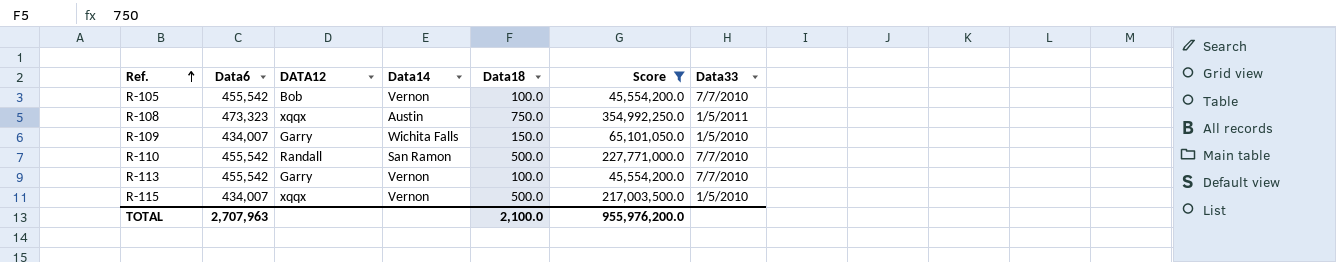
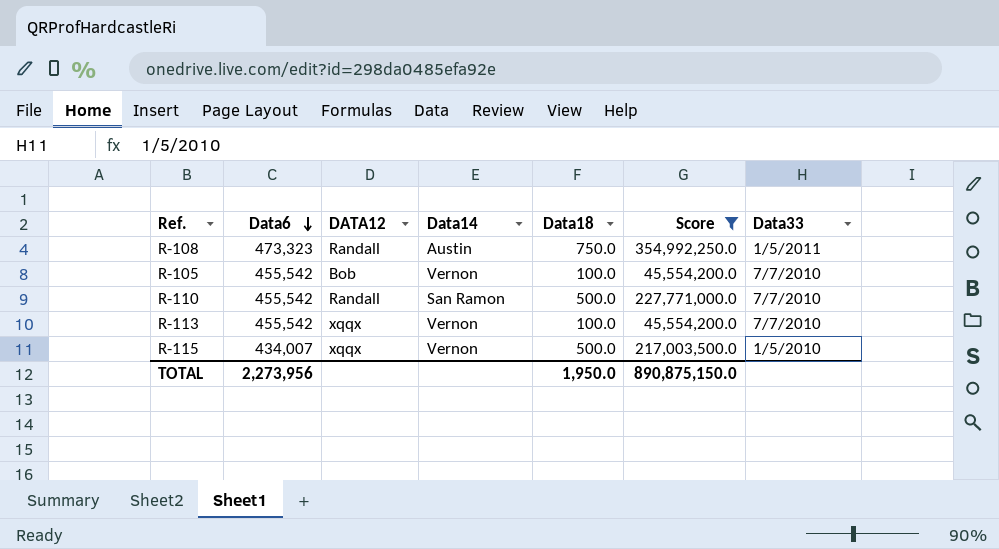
row order: Ref. ascending -> Data6 descending
row R-109: 434,007 | Garry | Wichita Falls | 150.0 | 65,101,050.0 | 1/5/2010 -> none
R-108 | DATA12: xqqx -> Randall
R-113 | DATA12: Garry -> xqqx
TOTAL | Data6: 2,707,963 -> 2,273,956
TOTAL | Data18: 2,100.0 -> 1,950.0
TOTAL | Score: 955,976,200.0 -> 890,875,150.0

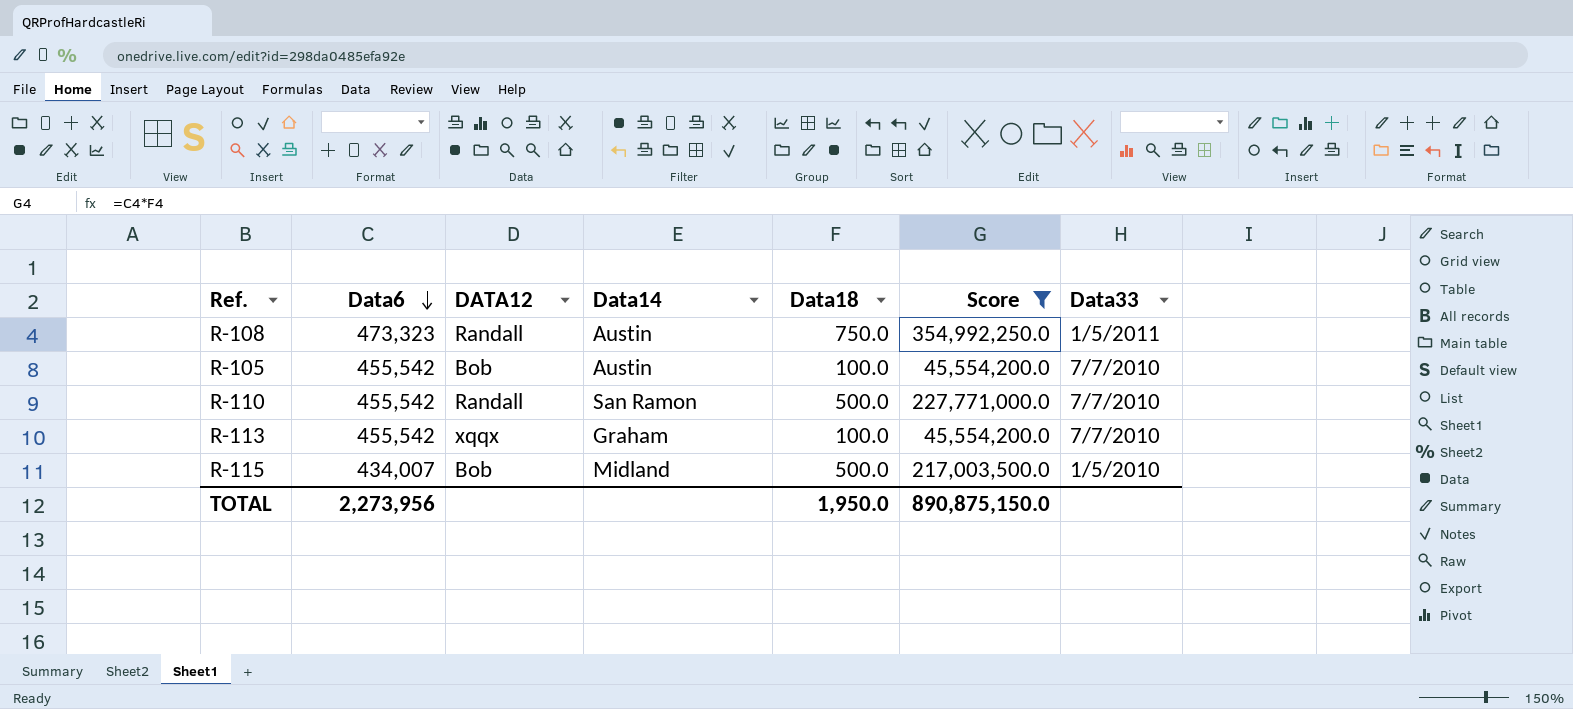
R-105 | Data14: Vernon -> Austin
R-113 | Data14: Vernon -> Graham
R-115 | DATA12: xqqx -> Bob
R-115 | Data14: Vernon -> Midland

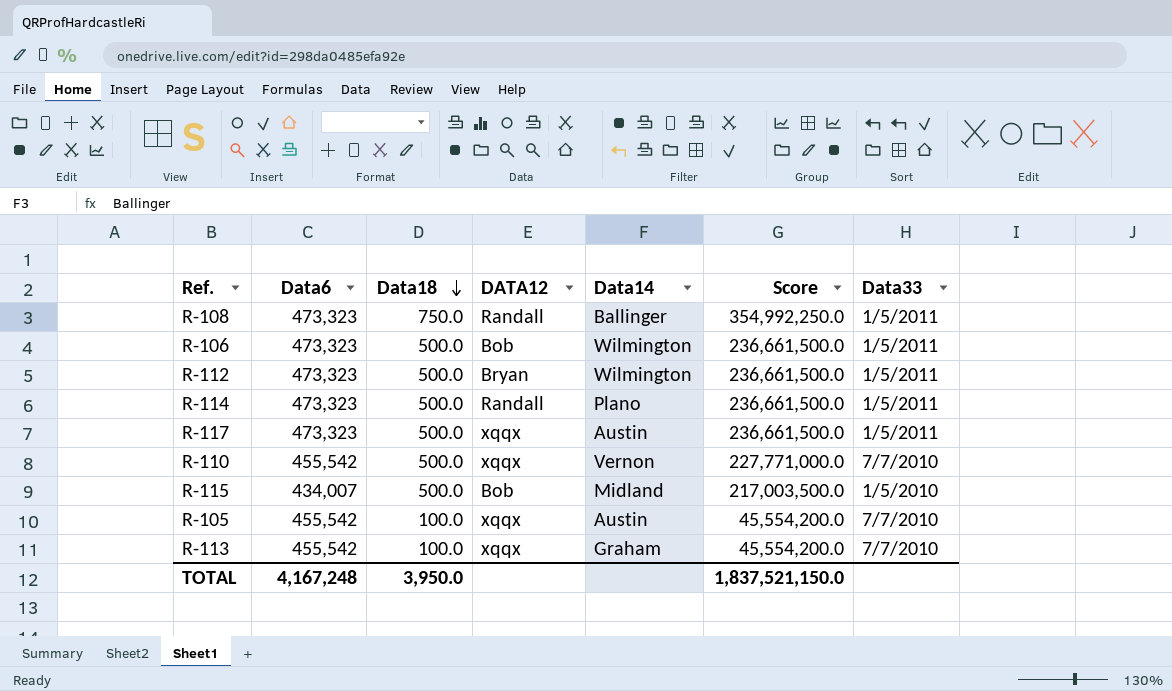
filter: Score != 236,661,500.0 -> none
row order: Data6 descending -> Data18 descending
column Data18 | position: 5 -> 3
R-108 | Data14: Austin -> Ballinger
R-110 | DATA12: Randall -> xqqx
R-110 | Data14: San Ramon -> Vernon
R-105 | DATA12: Bob -> xqqx
TOTAL | Data6: 2,273,956 -> 4,167,248
TOTAL | Data18: 1,950.0 -> 3,950.0
TOTAL | Score: 890,875,150.0 -> 1,837,521,150.0

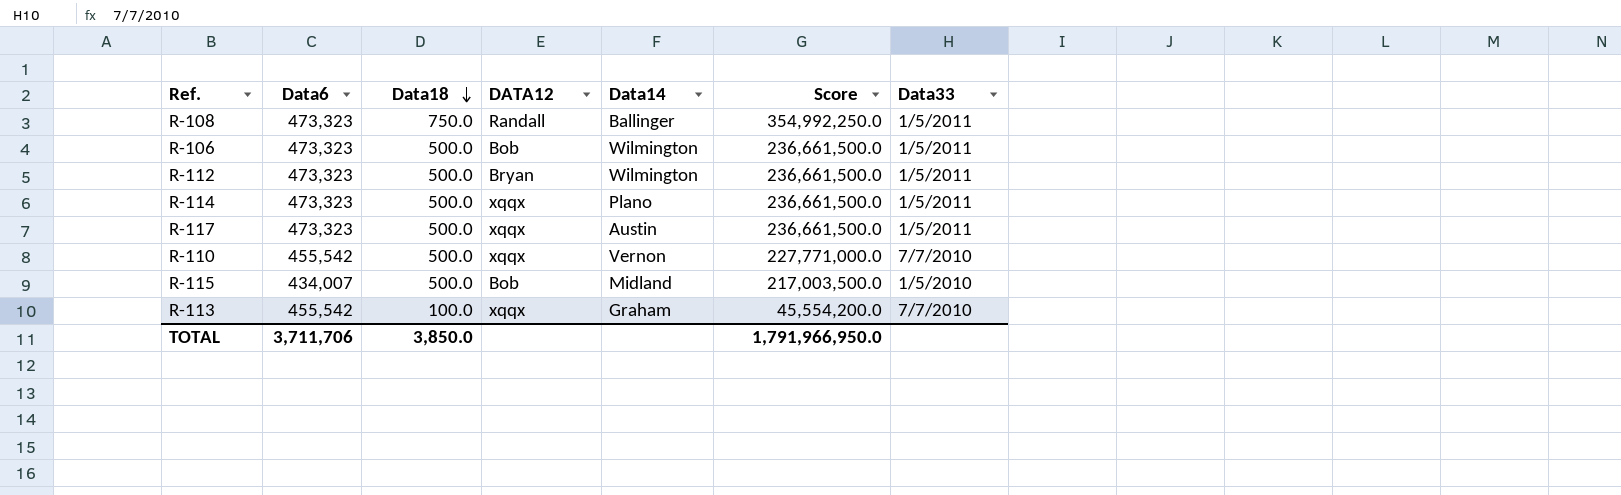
row R-105: 455,542 | 100.0 | xqqx | Austin | 45,554,200.0 | 7/7/2010 -> none
R-114 | DATA12: Randall -> xqqx
TOTAL | Data6: 4,167,248 -> 3,711,706
TOTAL | Data18: 3,950.0 -> 3,850.0
TOTAL | Score: 1,837,521,150.0 -> 1,791,966,950.0

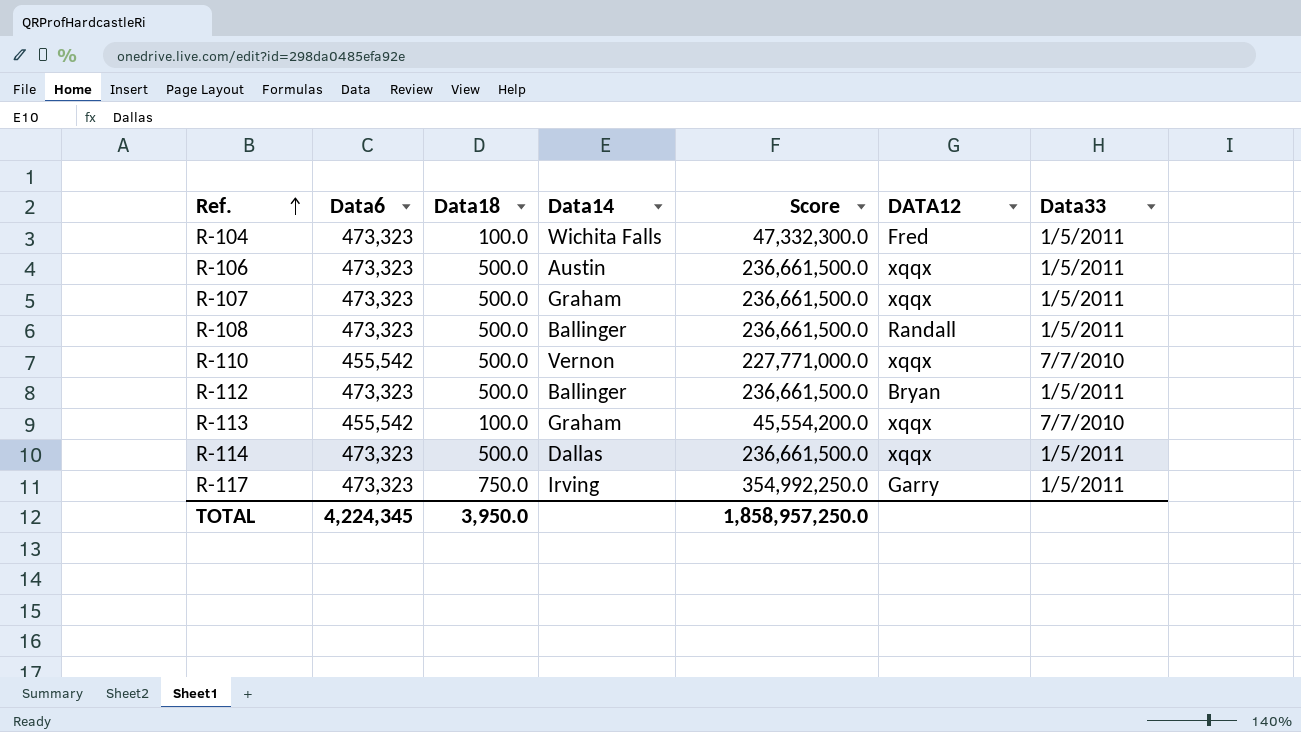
row order: Data18 descending -> Ref. ascending
column DATA12 | position: 4 -> 6
row R-115: 434,007 | 500.0 | Bob | Midland | 217,003,500.0 | 1/5/2010 -> none
row R-104: none -> 473,323 | 100.0 | Wichita Falls | 47,332,300.0 | Fred | 1/5/2011
R-106 | Data14: Wilmington -> Austin
R-106 | DATA12: Bob -> xqqx
row R-107: none -> 473,323 | 500.0 | Graham | 236,661,500.0 | xqqx | 1/5/2011
R-108 | Data18: 750.0 -> 500.0
R-108 | Score: 354,992,250.0 -> 236,661,500.0
R-112 | Data14: Wilmington -> Ballinger
R-114 | Data14: Plano -> Dallas
R-117 | Data18: 500.0 -> 750.0
R-117 | Data14: Austin -> Irving
R-117 | Score: 236,661,500.0 -> 354,992,250.0
R-117 | DATA12: xqqx -> Garry
TOTAL | Data6: 3,711,706 -> 4,224,345
TOTAL | Data18: 3,850.0 -> 3,950.0
TOTAL | Score: 1,791,966,950.0 -> 1,858,957,250.0

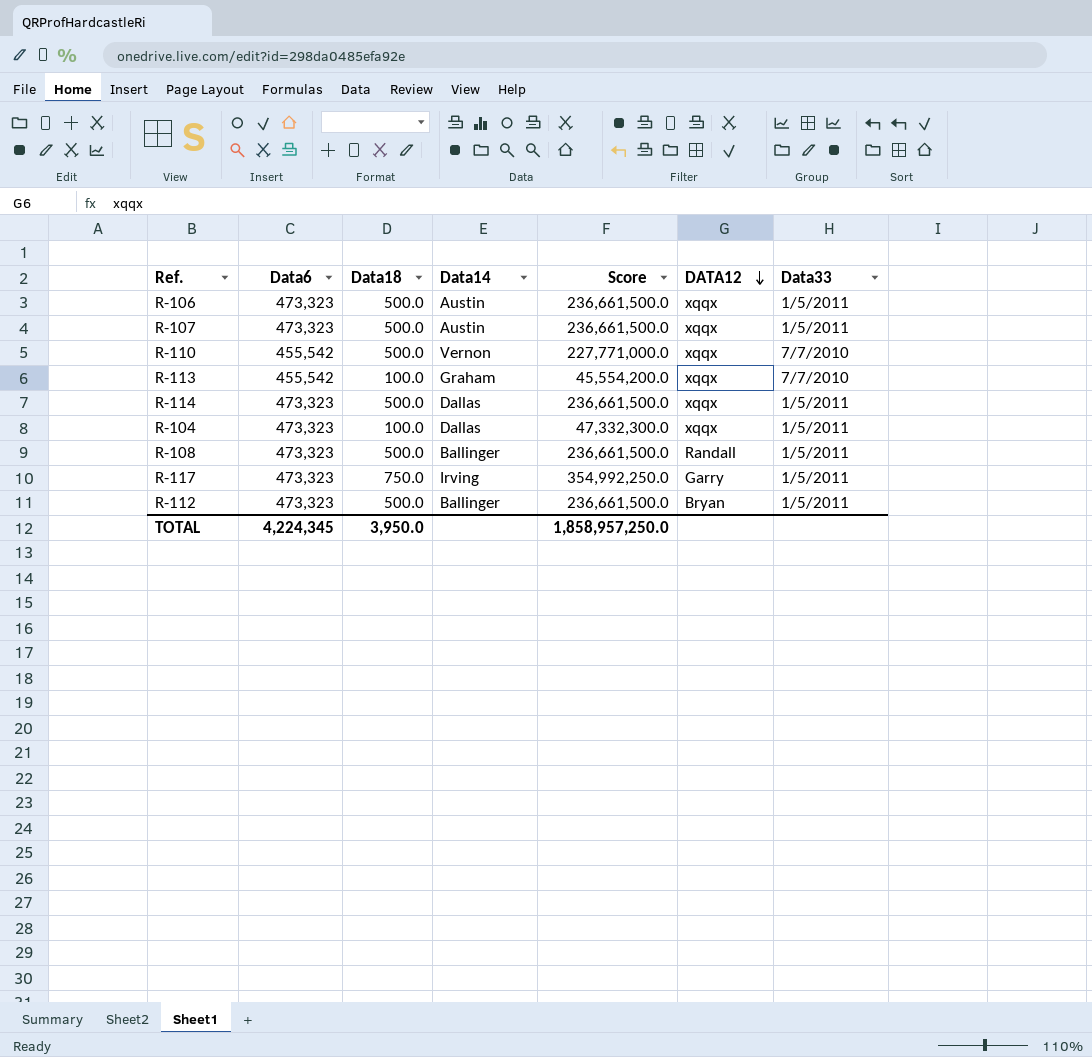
row order: Ref. ascending -> DATA12 descending
R-107 | Data14: Graham -> Austin
R-104 | Data14: Wichita Falls -> Dallas
R-104 | DATA12: Fred -> xqqx

